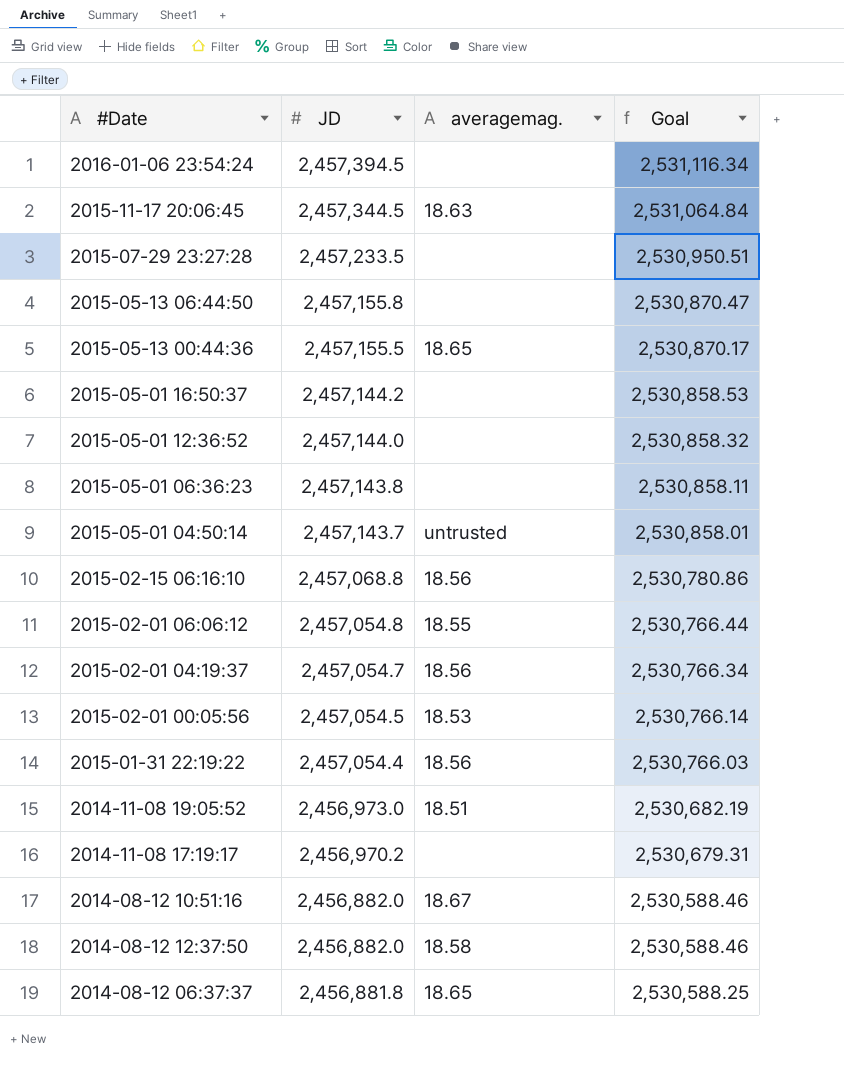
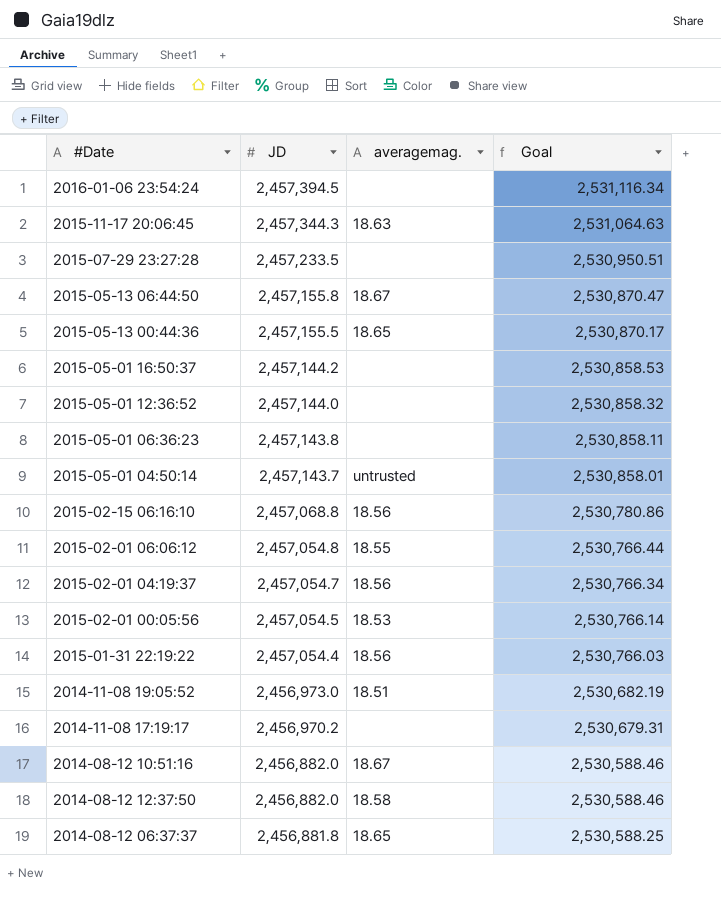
2015-11-17 20:06:45 | JD: 2,457,344.5 -> 2,457,344.3
2015-11-17 20:06:45 | Goal: 2,531,064.84 -> 2,531,064.63
2015-05-13 06:44:50 | averagemag.: none -> 18.67

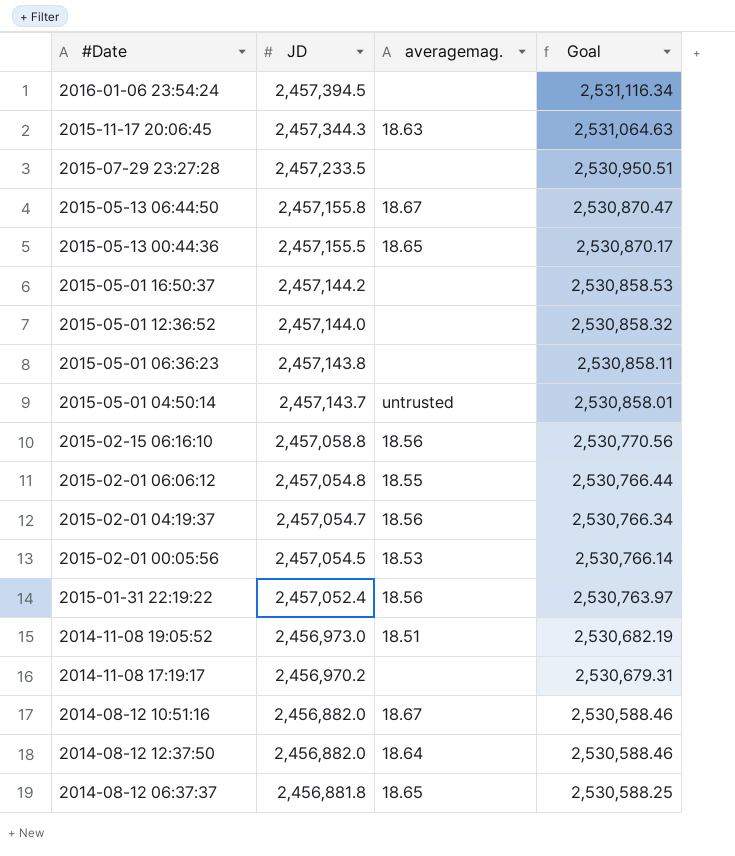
2015-02-15 06:16:10 | JD: 2,457,068.8 -> 2,457,058.8
2015-02-15 06:16:10 | Goal: 2,530,780.86 -> 2,530,770.56
2015-01-31 22:19:22 | JD: 2,457,054.4 -> 2,457,052.4
2015-01-31 22:19:22 | Goal: 2,530,766.03 -> 2,530,763.97
2014-08-12 12:37:50 | averagemag.: 18.58 -> 18.64

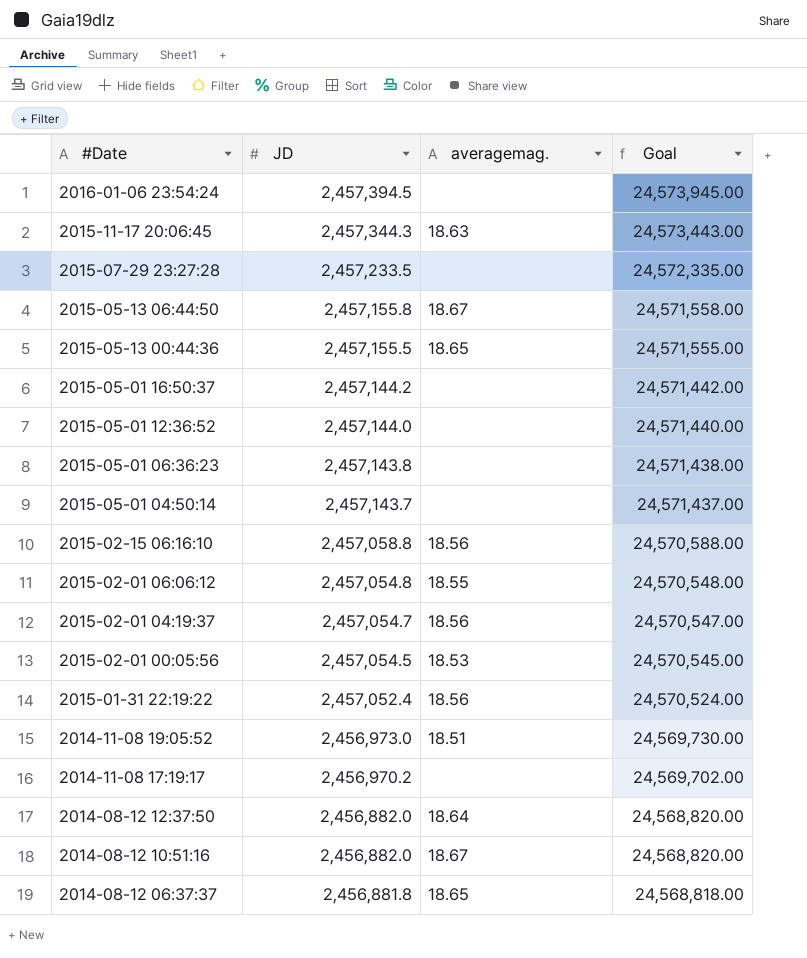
row order: JD descending -> #Date descending
column Goal | formula: [JD] * 1.03 -> [JD] * 10
2015-05-01 04:50:14 | averagemag.: untrusted -> none

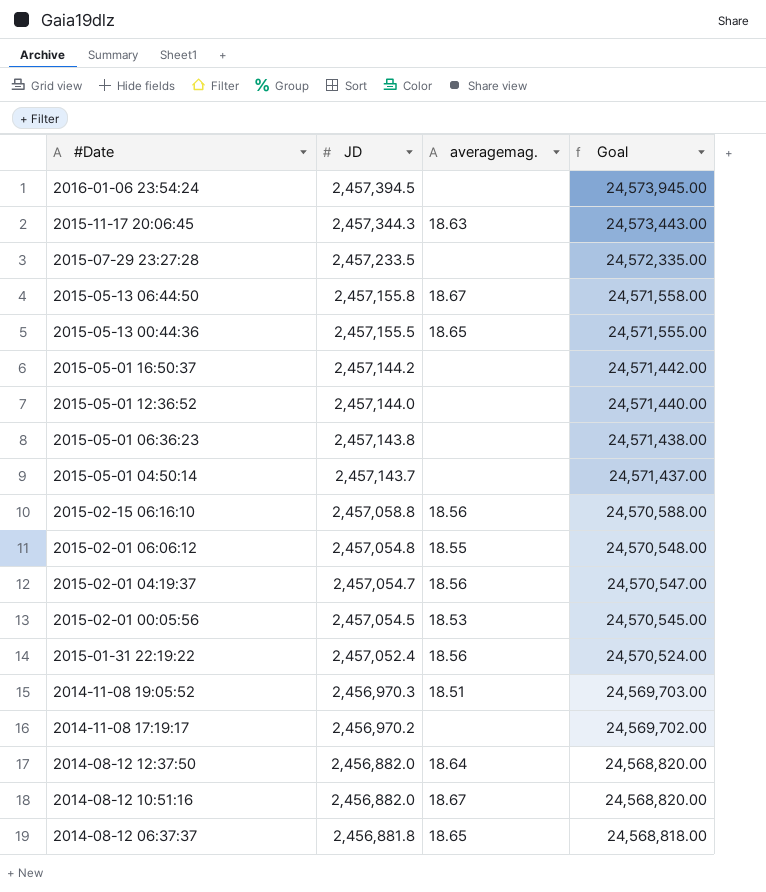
2014-11-08 19:05:52 | JD: 2,456,973.0 -> 2,456,970.3
2014-11-08 19:05:52 | Goal: 24,569,730.00 -> 24,569,703.00

